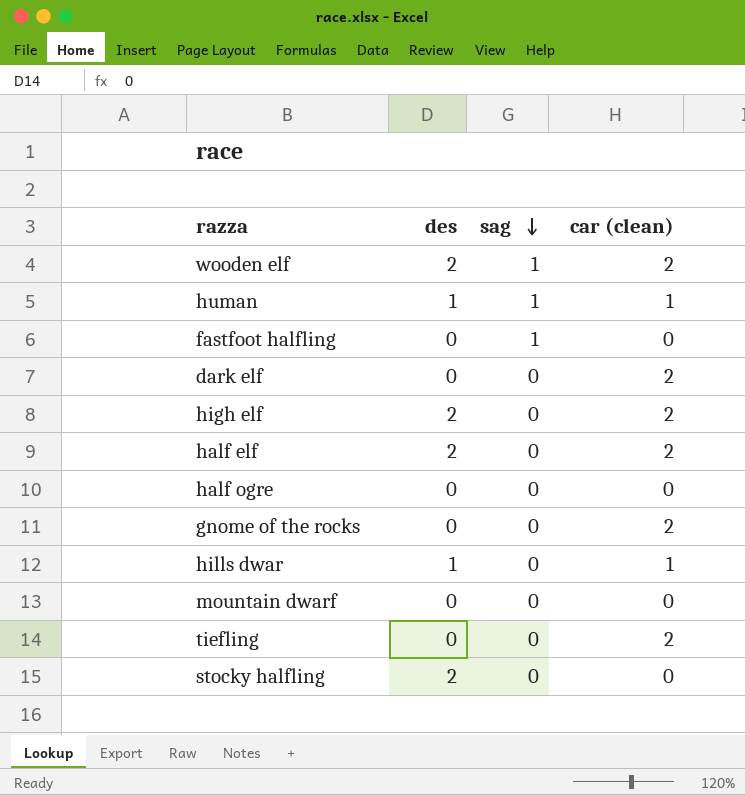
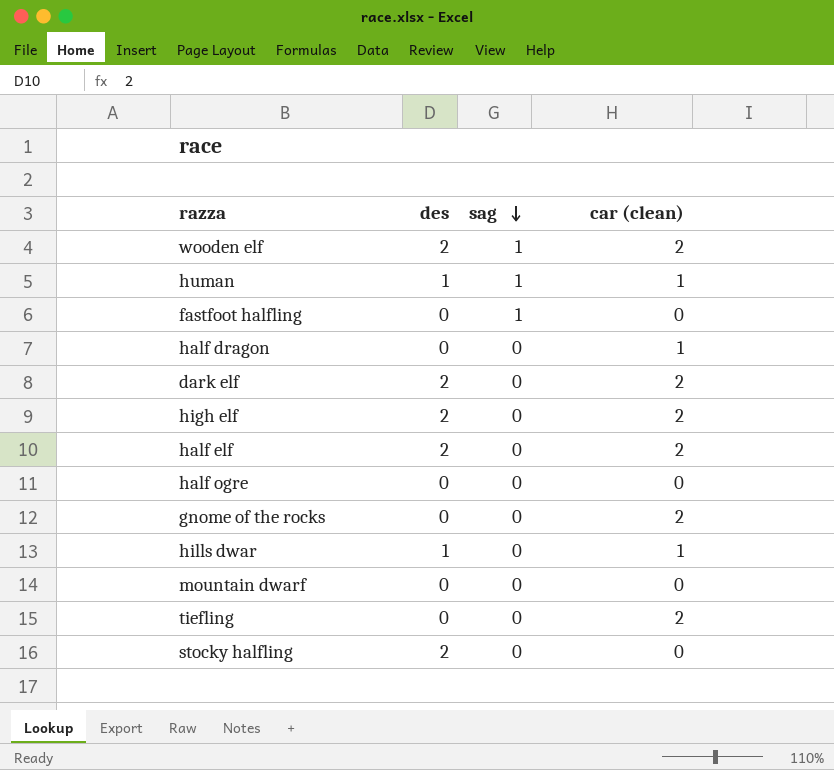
row half dragon: none -> 0 | 0 | 1
dark elf | des: 0 -> 2

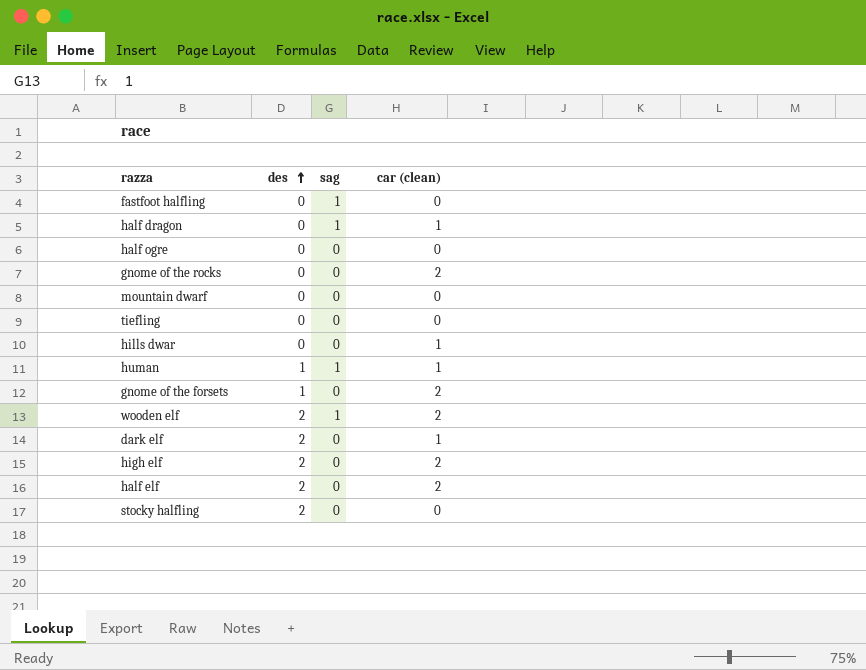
row order: sag descending -> des ascending
half dragon | sag: 0 -> 1
tiefling | car (clean): 2 -> 0
hills dwar | des: 1 -> 0
row gnome of the forsets: none -> 1 | 0 | 2
dark elf | car (clean): 2 -> 1

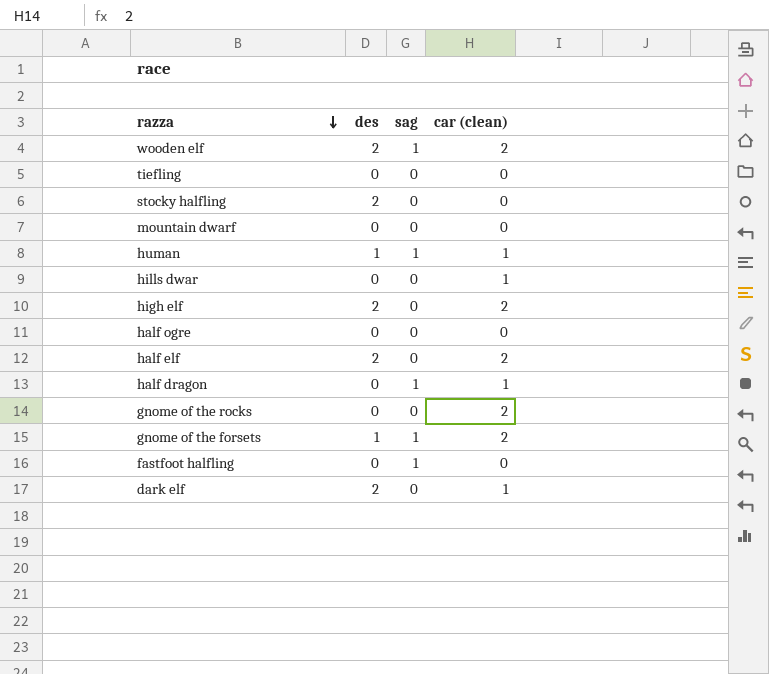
row order: des ascending -> razza descending
gnome of the forsets | sag: 0 -> 1

